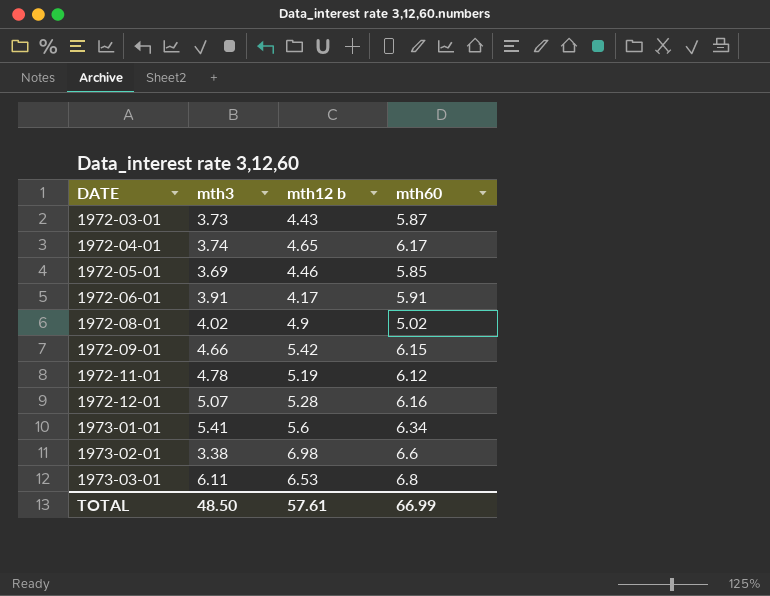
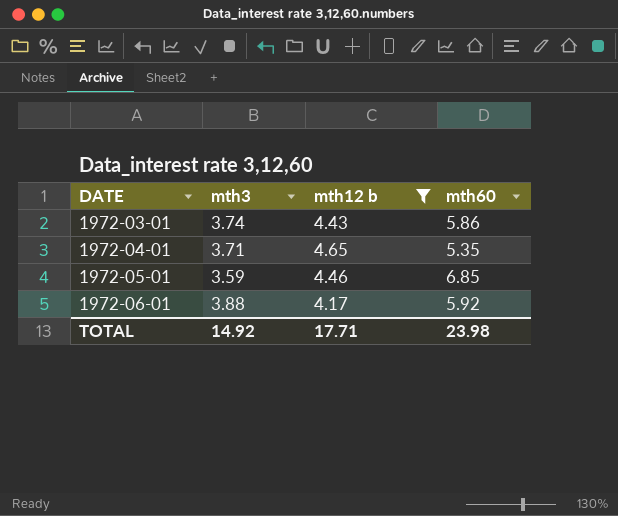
filter: none -> mth12 b <= 4.65
1972-03-01 | mth3: 3.73 -> 3.74
1972-03-01 | mth60: 5.87 -> 5.86
1972-04-01 | mth3: 3.74 -> 3.71
1972-04-01 | mth60: 6.17 -> 5.35
1972-05-01 | mth3: 3.69 -> 3.59
1972-05-01 | mth60: 5.85 -> 6.85
1972-06-01 | mth3: 3.91 -> 3.88
1972-06-01 | mth60: 5.91 -> 5.92
TOTAL | mth3: 48.50 -> 14.92
TOTAL | mth12 b: 57.61 -> 17.71
TOTAL | mth60: 66.99 -> 23.98

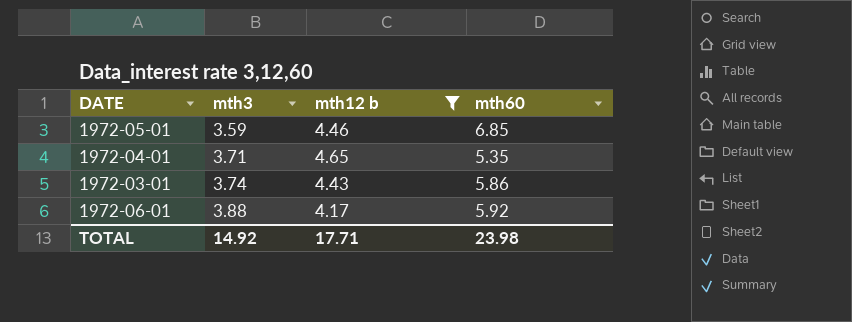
row order: DATE ascending -> mth3 ascending

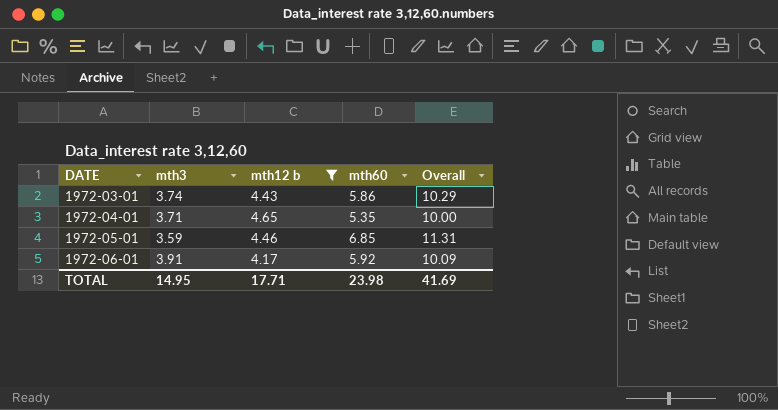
row order: mth3 ascending -> DATE ascending
column Overall | formula: none -> [mth12 b] + [mth60]
1972-06-01 | mth3: 3.88 -> 3.91
TOTAL | mth3: 14.92 -> 14.95

